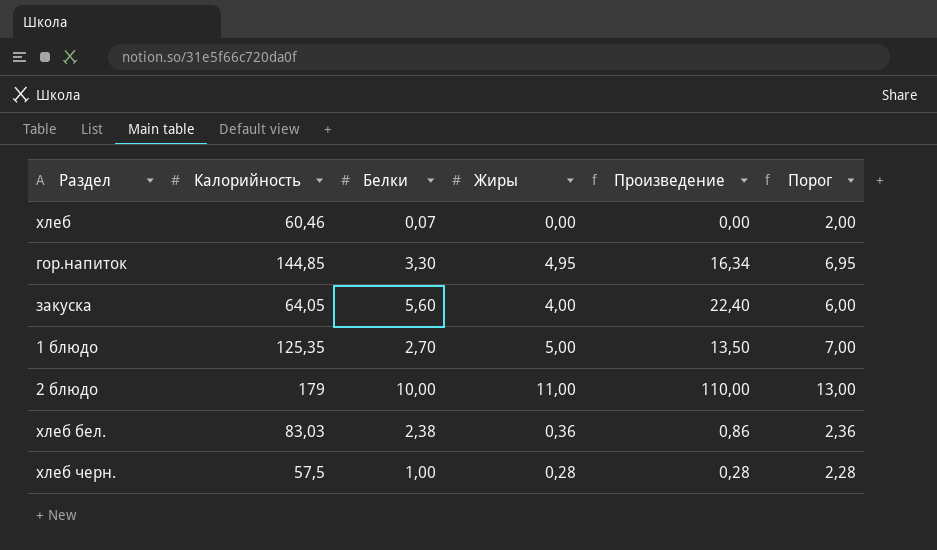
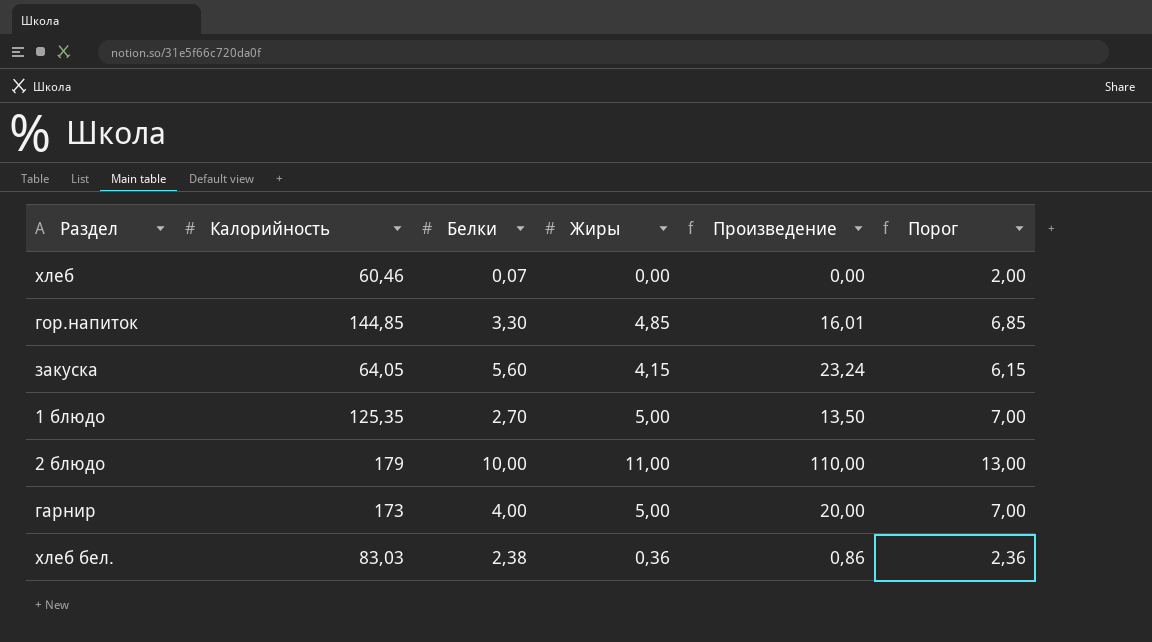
row хлеб черн.: 57,5 | 1,00 | 0,28 | 0,28 | 2,28 -> none
гор.напиток | Жиры: 4,95 -> 4,85
гор.напиток | Произведение: 16,34 -> 16,01
гор.напиток | Порог: 6,95 -> 6,85
закуска | Жиры: 4,00 -> 4,15
закуска | Произведение: 22,40 -> 23,24
закуска | Порог: 6,00 -> 6,15
row гарнир: none -> 173 | 4,00 | 5,00 | 20,00 | 7,00

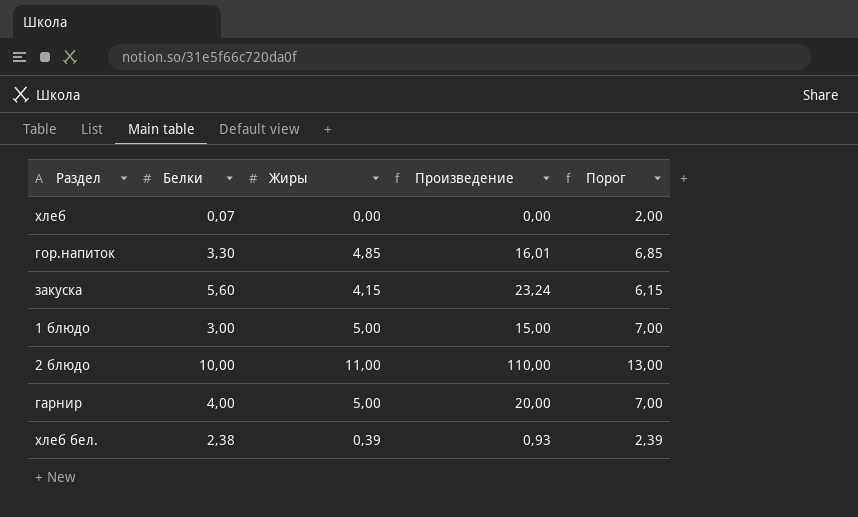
column Калорийность | position: 2 -> none
1 блюдо | Белки: 2,70 -> 3,00
1 блюдо | Произведение: 13,50 -> 15,00
хлеб бел. | Жиры: 0,36 -> 0,39
хлеб бел. | Произведение: 0,86 -> 0,93
хлеб бел. | Порог: 2,36 -> 2,39

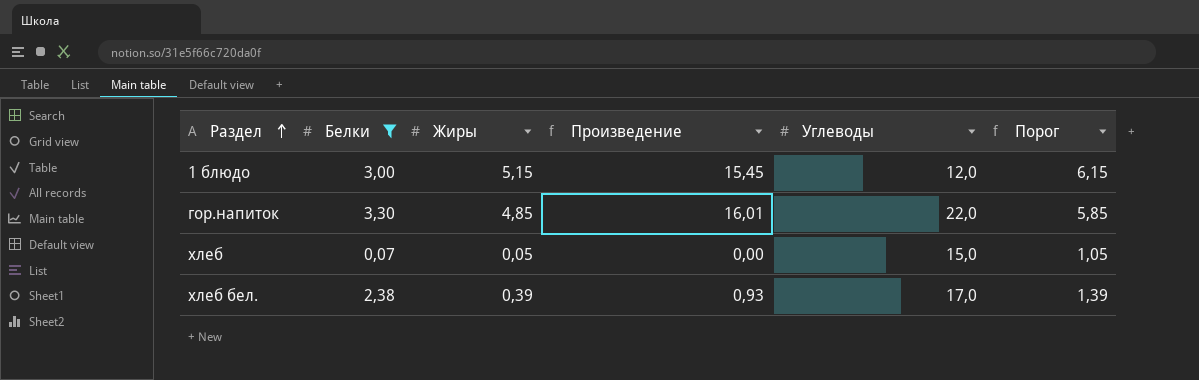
filter: none -> Белки <= 3,30
row order: none -> Раздел ascending
column Углеводы | position: none -> 5
column Порог | formula: [Жиры] + 2 -> [Жиры] + 1
1 блюдо | Жиры: 5,00 -> 5,15
1 блюдо | Произведение: 15,00 -> 15,45
хлеб | Жиры: 0,00 -> 0,05

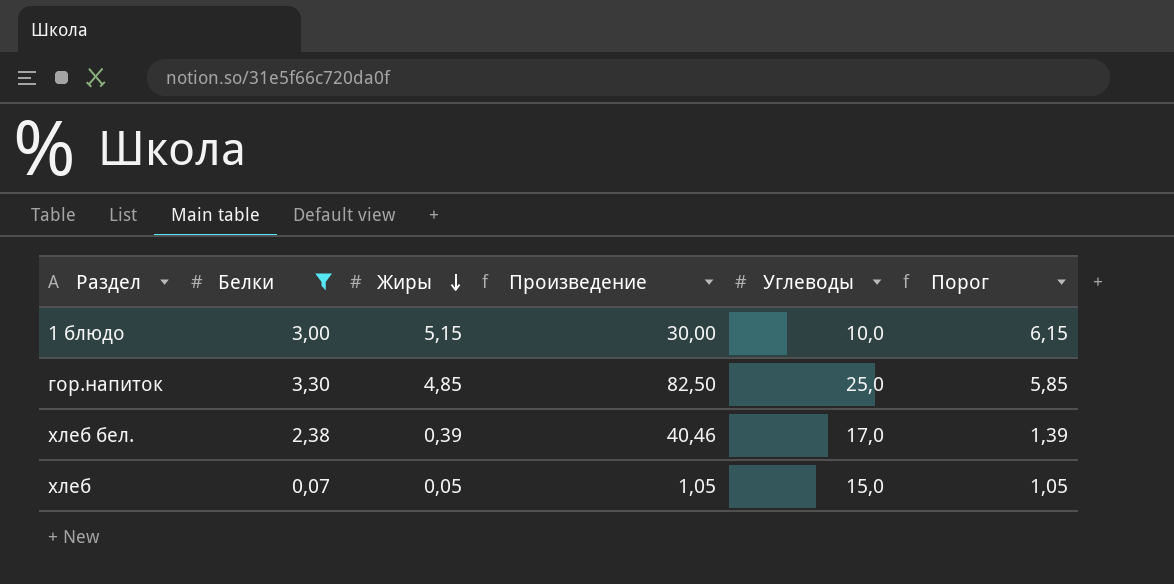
row order: Раздел ascending -> Жиры descending
column Произведение | formula: [Белки] * [Жиры] -> [Белки] * [Углеводы]
1 блюдо | Углеводы: 12,0 -> 10,0
гор.напиток | Углеводы: 22,0 -> 25,0

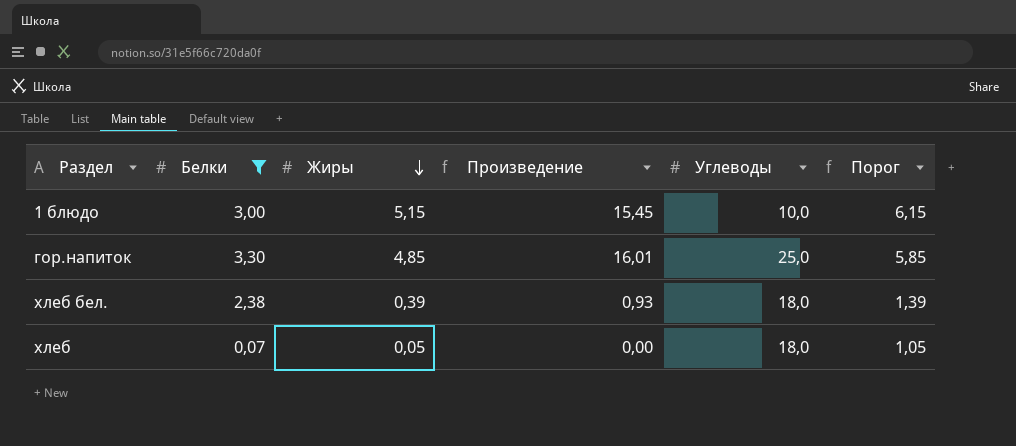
column Произведение | formula: [Белки] * [Углеводы] -> [Белки] * [Жиры]
хлеб бел. | Углеводы: 17,0 -> 18,0
хлеб | Углеводы: 15,0 -> 18,0

